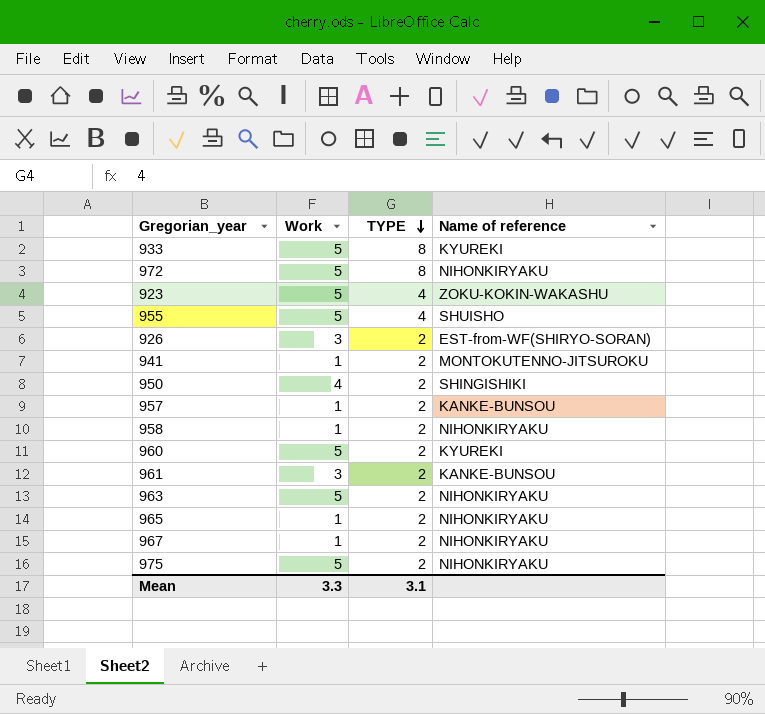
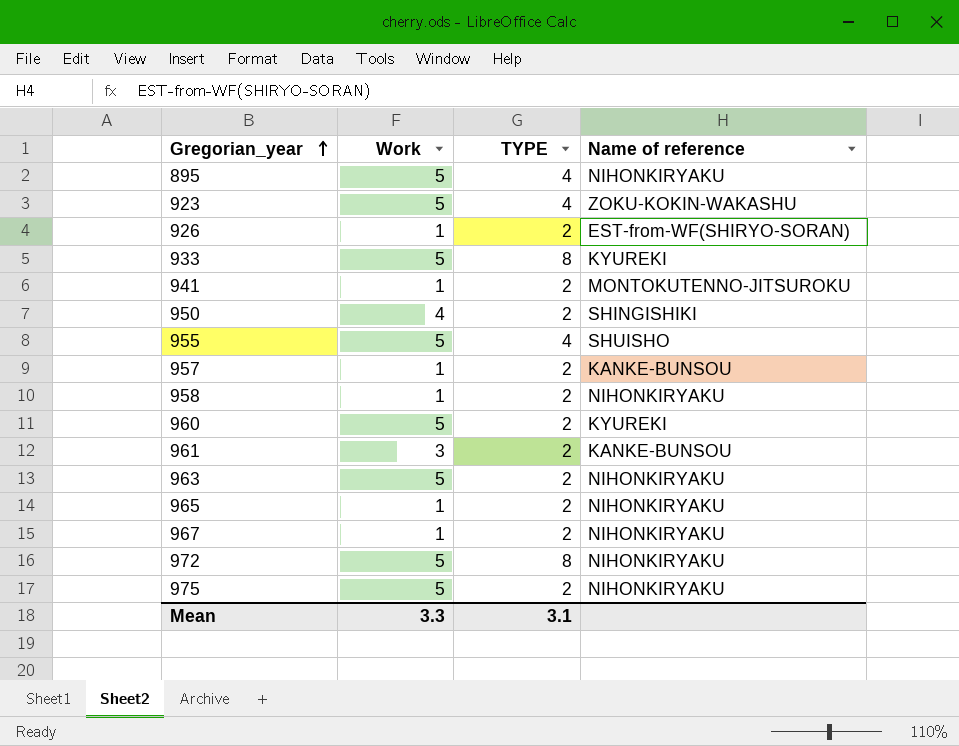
row order: TYPE descending -> Gregorian_year ascending
row 895: none -> 5 | 4 | NIHONKIRYAKU
926 | Work: 3 -> 1

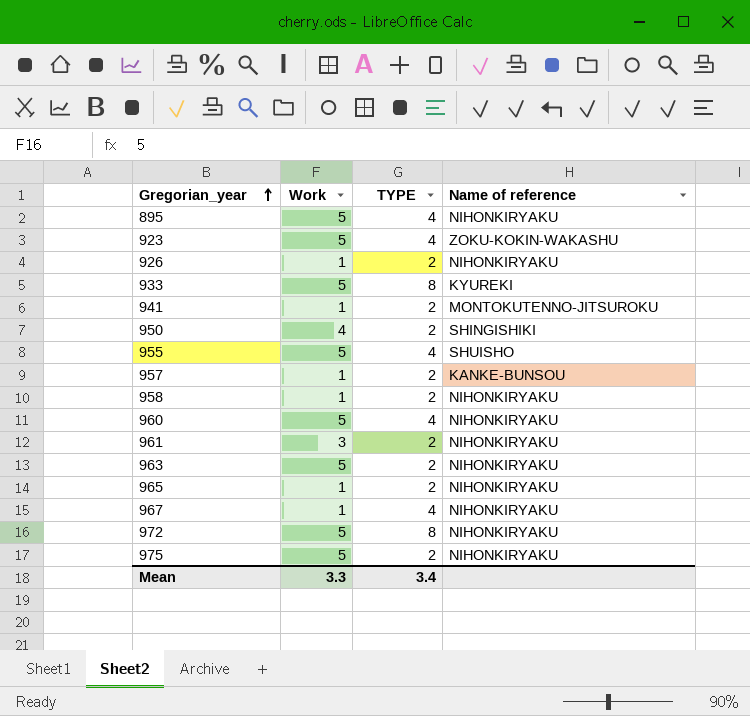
926 | Name of reference: EST-from-WF(SHIRYO-SORAN) -> NIHONKIRYAKU
960 | TYPE: 2 -> 4
960 | Name of reference: KYUREKI -> NIHONKIRYAKU
961 | Name of reference: KANKE-BUNSOU -> NIHONKIRYAKU
967 | TYPE: 2 -> 4
Mean | TYPE: 3.1 -> 3.4

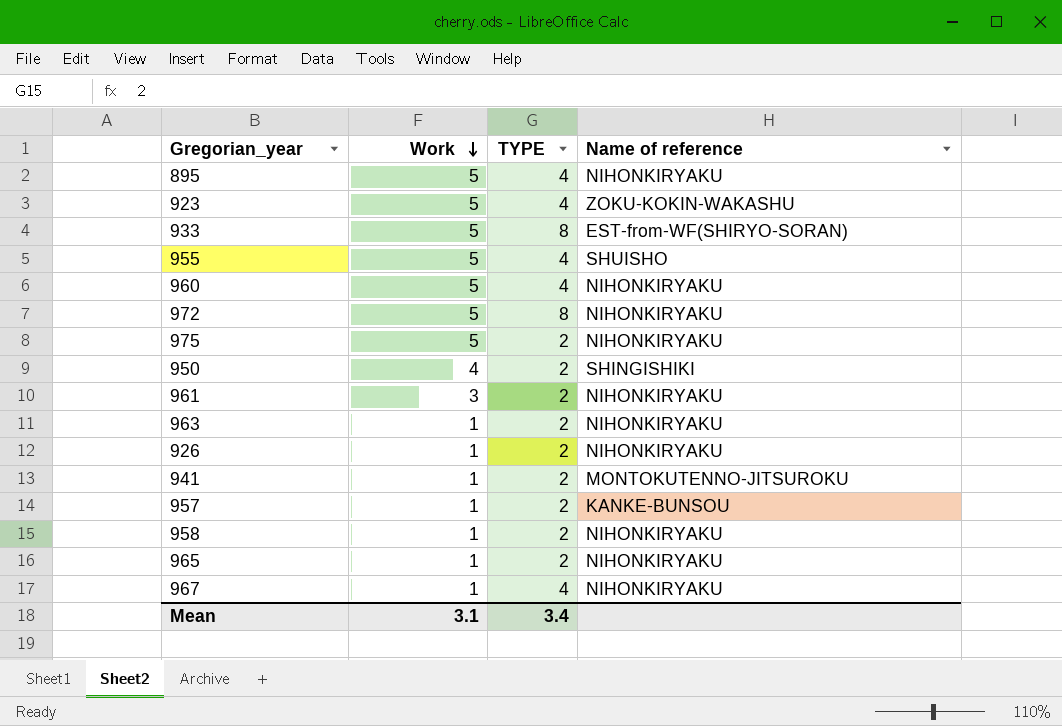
row order: Gregorian_year ascending -> Work descending
933 | Name of reference: KYUREKI -> EST-from-WF(SHIRYO-SORAN)
963 | Work: 5 -> 1
Mean | Work: 3.3 -> 3.1

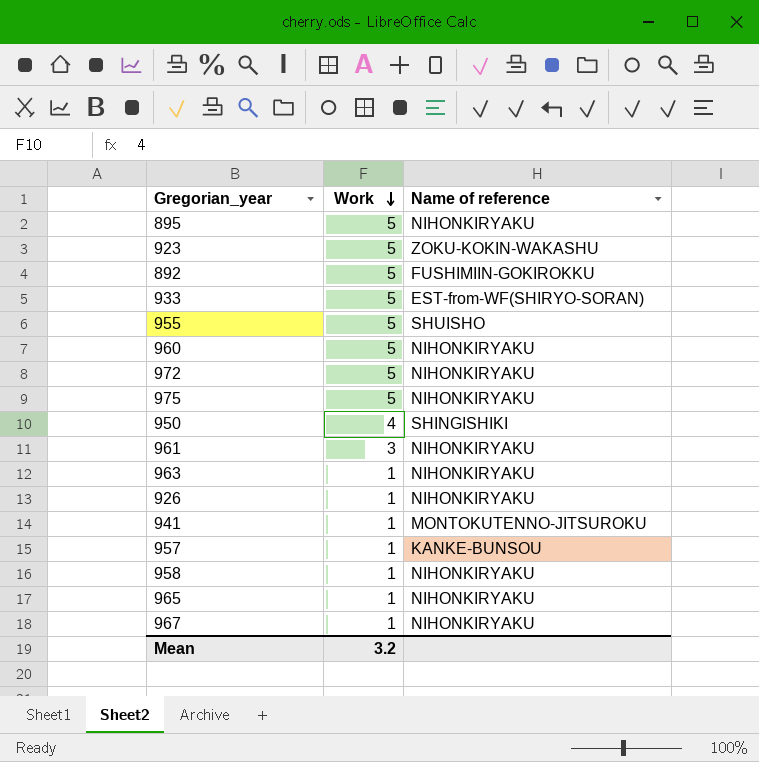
column TYPE | position: 3 -> none
row 892: none -> 5 | FUSHIMIIN-GOKIROKKU
Mean | Work: 3.1 -> 3.2

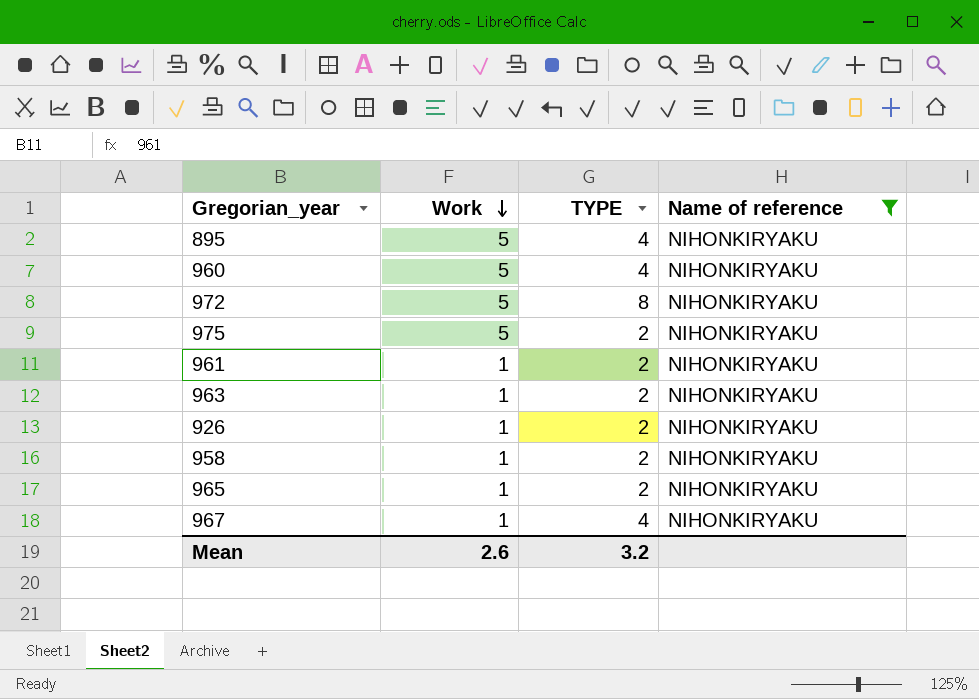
filter: none -> Name of reference = NIHONKIRYAKU
column TYPE | position: none -> 3
961 | Work: 3 -> 1
Mean | Work: 3.2 -> 2.6

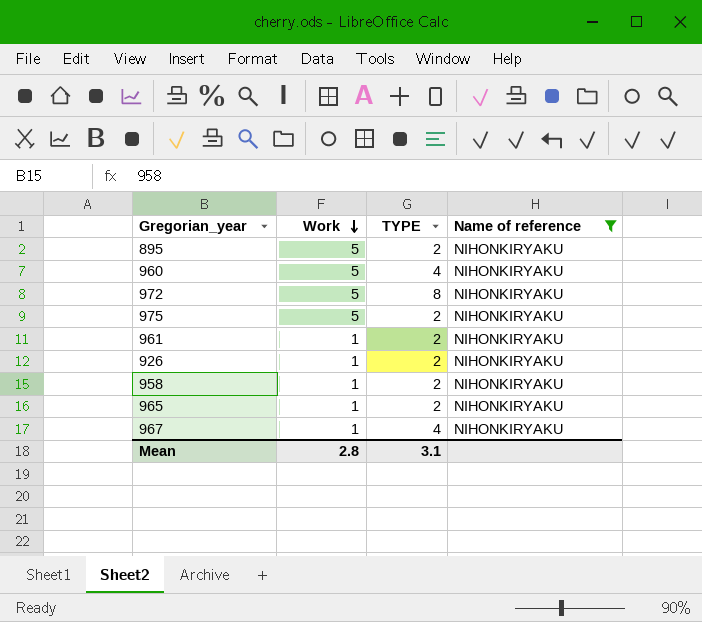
row 963: 1 | 2 | NIHONKIRYAKU -> none
895 | TYPE: 4 -> 2
Mean | Work: 2.6 -> 2.8
Mean | TYPE: 3.2 -> 3.1

